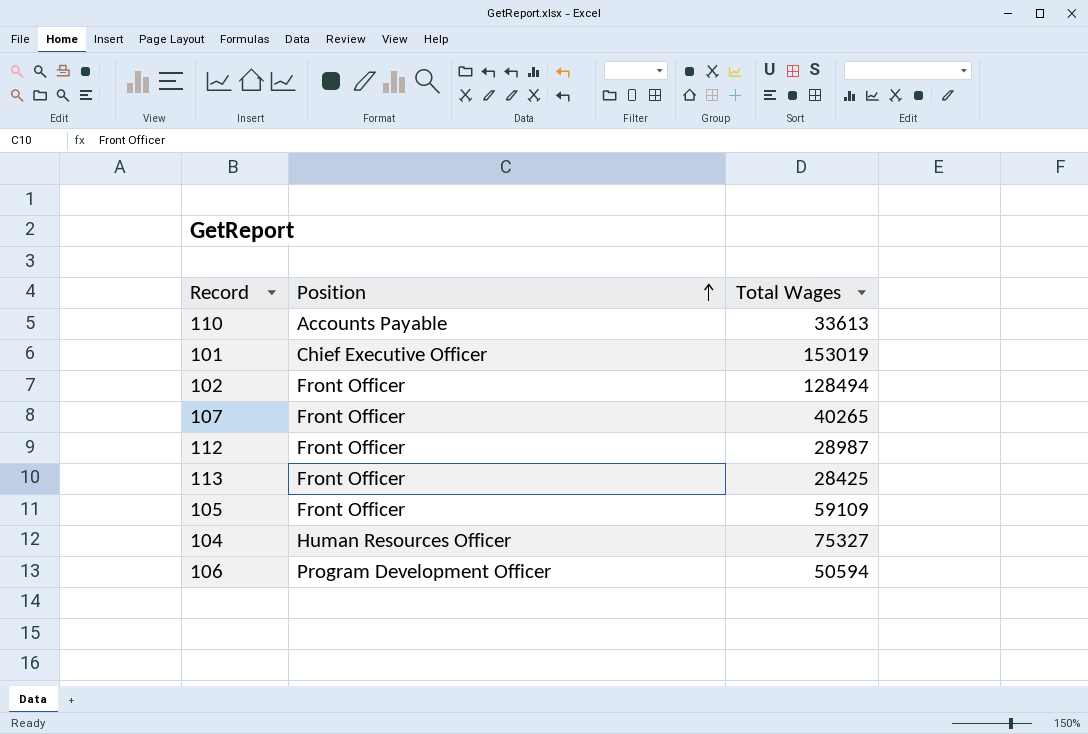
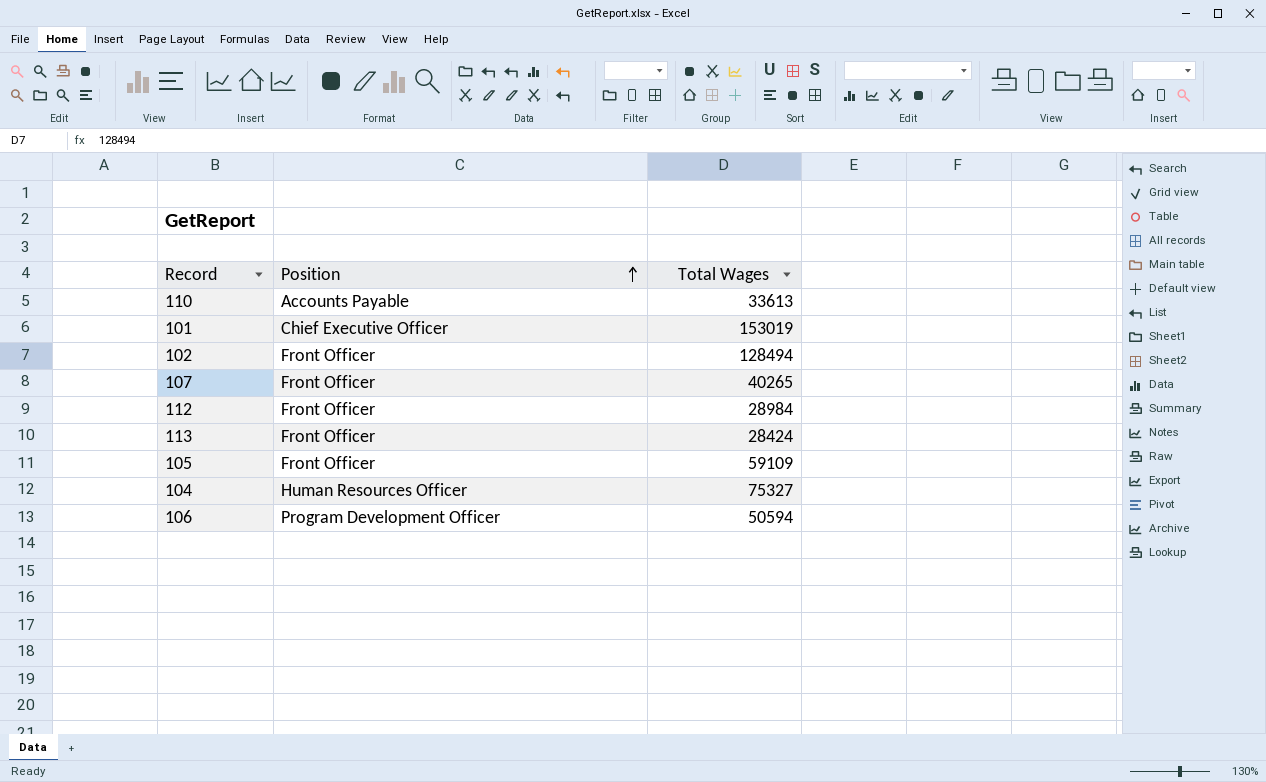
112 | Total Wages: 28987 -> 28984
113 | Total Wages: 28425 -> 28424

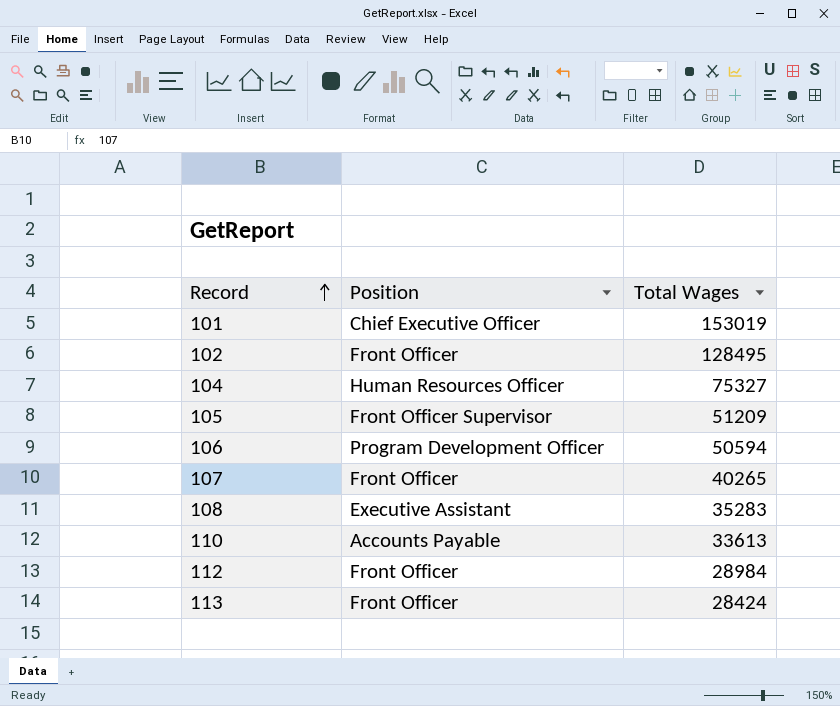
row order: Position ascending -> Record ascending
102 | Total Wages: 128494 -> 128495
105 | Position: Front Officer -> Front Officer Supervisor
105 | Total Wages: 59109 -> 51209
row 108: none -> Executive Assistant | 35283

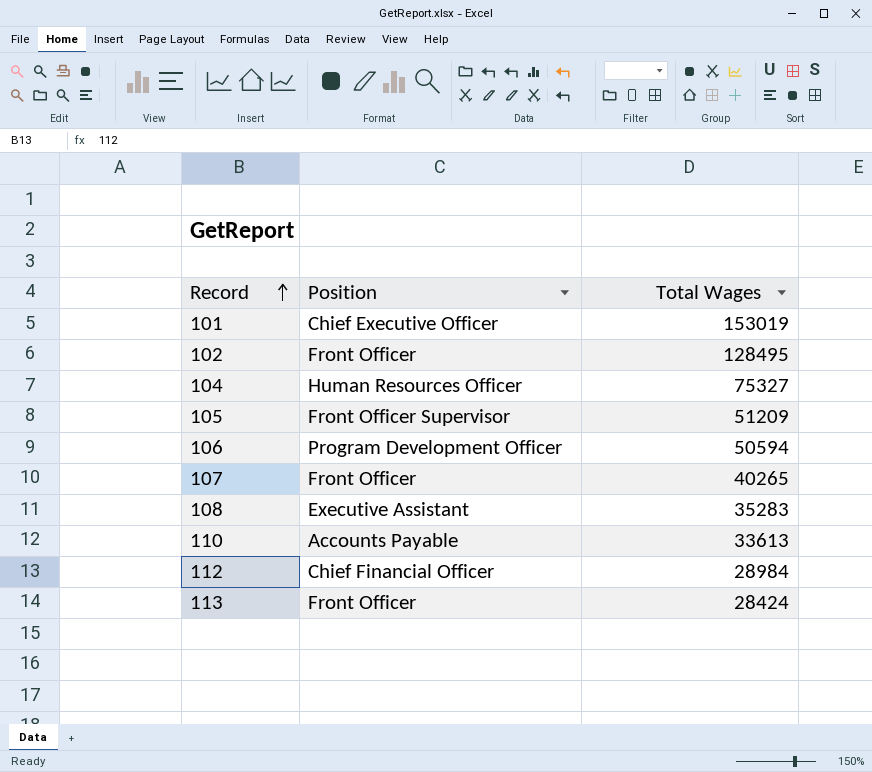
112 | Position: Front Officer -> Chief Financial Officer

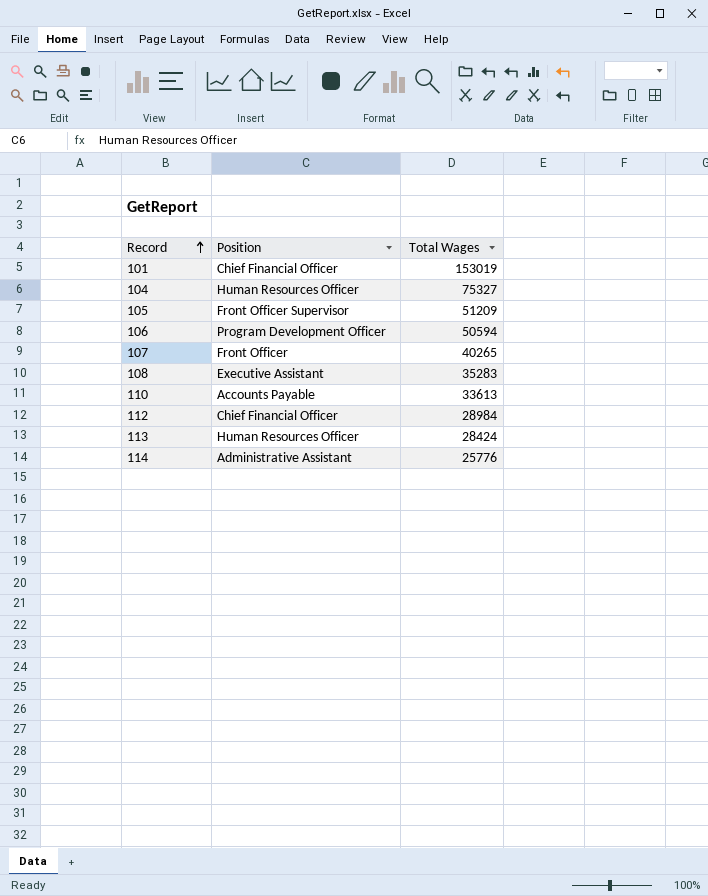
row 102: Front Officer | 128495 -> none
101 | Position: Chief Executive Officer -> Chief Financial Officer
113 | Position: Front Officer -> Human Resources Officer
row 114: none -> Administrative Assistant | 25776

